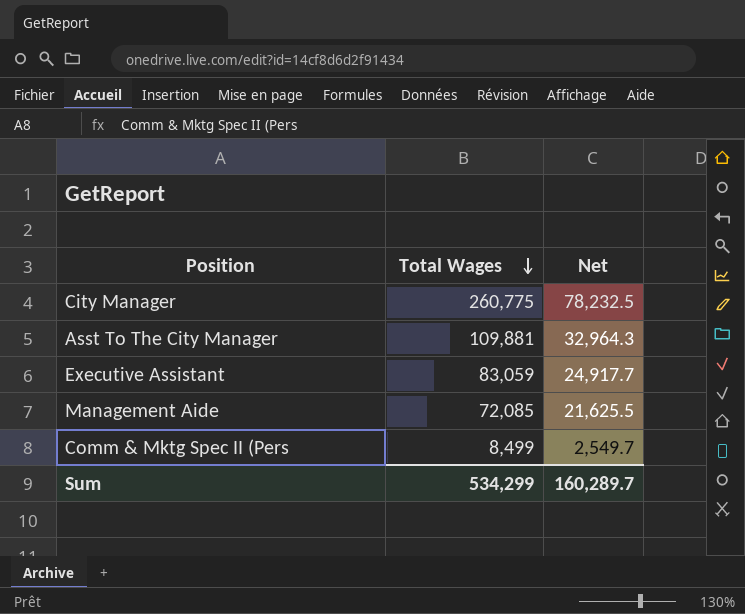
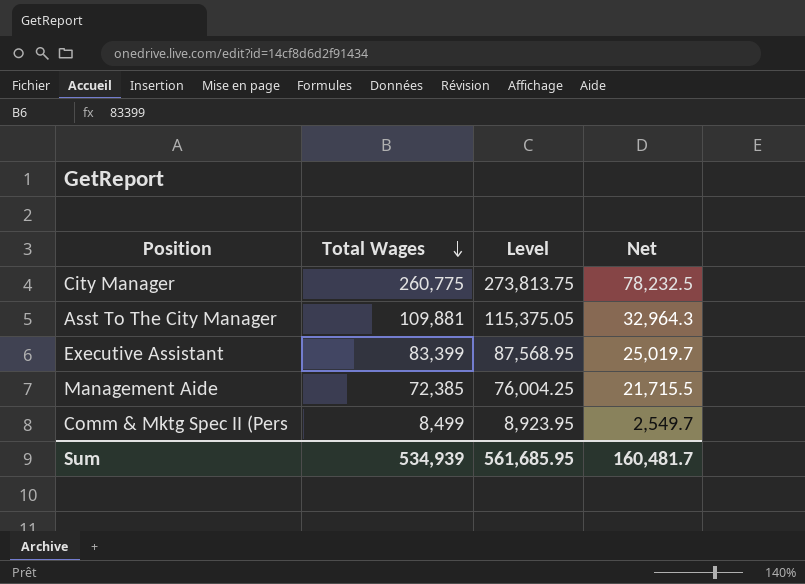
column Level | formula: none -> [Total Wages] * 1.05
Executive Assistant | Total Wages: 83,059 -> 83,399
Executive Assistant | Net: 24,917.7 -> 25,019.7
Management Aide | Total Wages: 72,085 -> 72,385
Management Aide | Net: 21,625.5 -> 21,715.5
Sum | Total Wages: 534,299 -> 534,939
Sum | Net: 160,289.7 -> 160,481.7

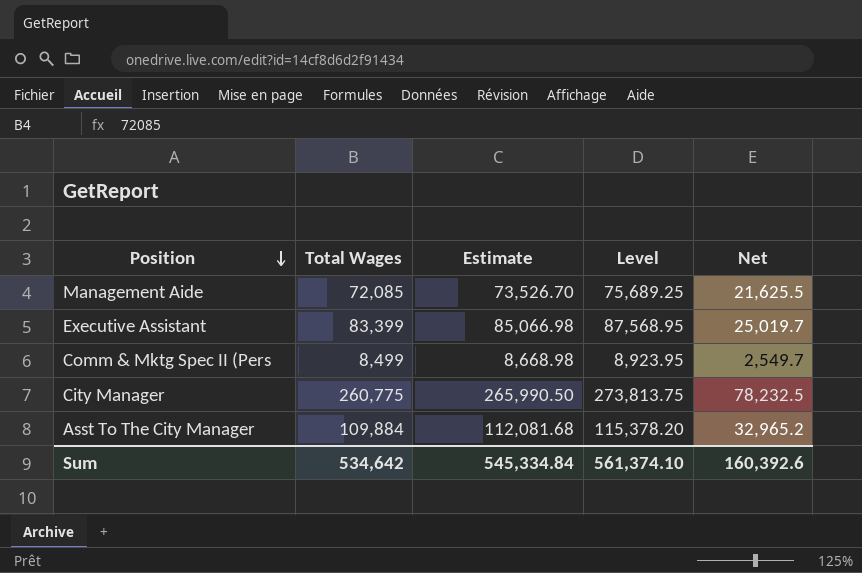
row order: Total Wages descending -> Position descending
column Estimate | formula: none -> [Total Wages] * 1.02
Management Aide | Total Wages: 72,385 -> 72,085
Management Aide | Level: 76,004.25 -> 75,689.25
Management Aide | Net: 21,715.5 -> 21,625.5
Asst To The City Manager | Total Wages: 109,881 -> 109,884
Asst To The City Manager | Level: 115,375.05 -> 115,378.20
Asst To The City Manager | Net: 32,964.3 -> 32,965.2
Sum | Total Wages: 534,939 -> 534,642
Sum | Level: 561,685.95 -> 561,374.10
Sum | Net: 160,481.7 -> 160,392.6

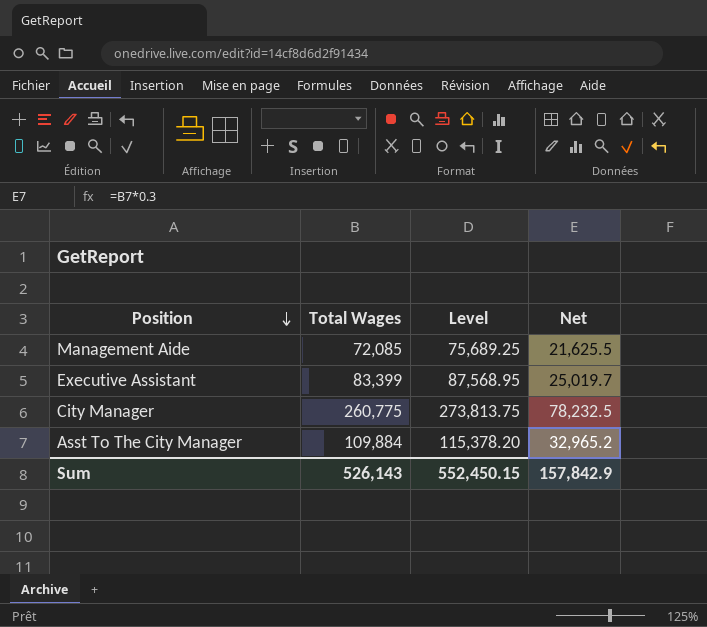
column Estimate | formula: [Total Wages] * 1.02 -> none
row Comm & Mktg Spec II (Pers: 8,499 | 8,668.98 | 8,923.95 | 2,549.7 -> none
Sum | Total Wages: 534,642 -> 526,143
Sum | Level: 561,374.10 -> 552,450.15
Sum | Net: 160,392.6 -> 157,842.9

